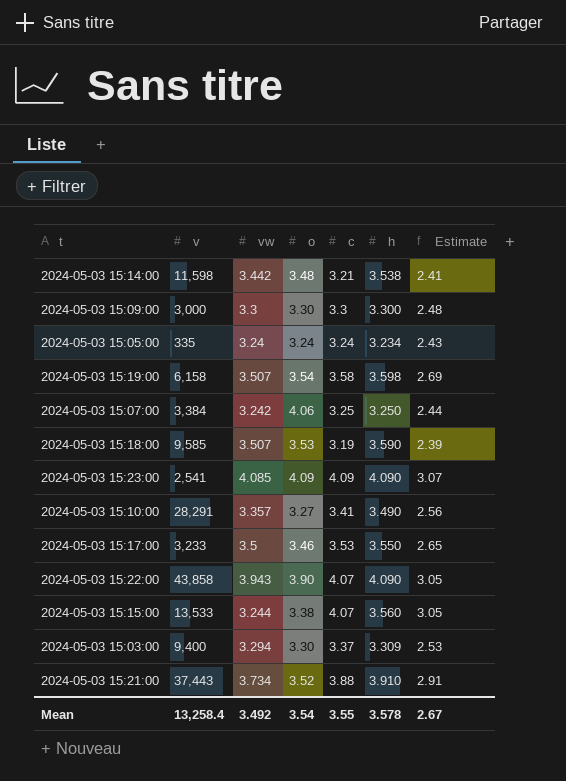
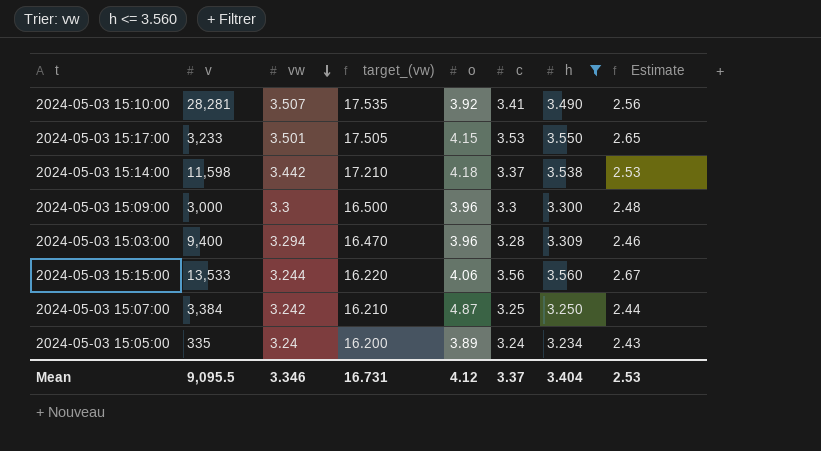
filter: none -> h <= 3.560
row order: none -> vw descending
column target_(vw) | formula: none -> [vw] * 5
2024-05-03 15:10:00 | v: 28,291 -> 28,281
2024-05-03 15:10:00 | vw: 3.357 -> 3.507
2024-05-03 15:10:00 | o: 3.27 -> 3.92
2024-05-03 15:17:00 | vw: 3.5 -> 3.501
2024-05-03 15:17:00 | o: 3.46 -> 4.15
2024-05-03 15:14:00 | o: 3.48 -> 4.18
2024-05-03 15:14:00 | c: 3.21 -> 3.37
2024-05-03 15:14:00 | Estimate: 2.41 -> 2.53
2024-05-03 15:09:00 | o: 3.30 -> 3.96
2024-05-03 15:03:00 | o: 3.30 -> 3.96
2024-05-03 15:03:00 | c: 3.37 -> 3.28
2024-05-03 15:03:00 | Estimate: 2.53 -> 2.46
2024-05-03 15:15:00 | o: 3.38 -> 4.06
2024-05-03 15:15:00 | c: 4.07 -> 3.56
2024-05-03 15:15:00 | Estimate: 3.05 -> 2.67
2024-05-03 15:07:00 | o: 4.06 -> 4.87
2024-05-03 15:05:00 | o: 3.24 -> 3.89
Mean | v: 13,258.4 -> 9,095.5
Mean | vw: 3.492 -> 3.346
Mean | o: 3.54 -> 4.12
Mean | c: 3.55 -> 3.37
Mean | h: 3.578 -> 3.404
Mean | Estimate: 2.67 -> 2.53

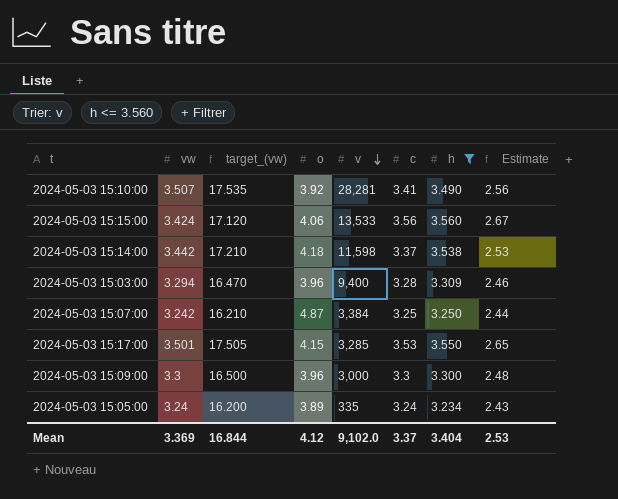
row order: vw descending -> v descending
column v | position: 2 -> 5
2024-05-03 15:15:00 | vw: 3.244 -> 3.424
2024-05-03 15:15:00 | target_(vw): 16.220 -> 17.120
2024-05-03 15:17:00 | v: 3,233 -> 3,285
Mean | vw: 3.346 -> 3.369
Mean | target_(vw): 16.731 -> 16.844
Mean | v: 9,095.5 -> 9,102.0

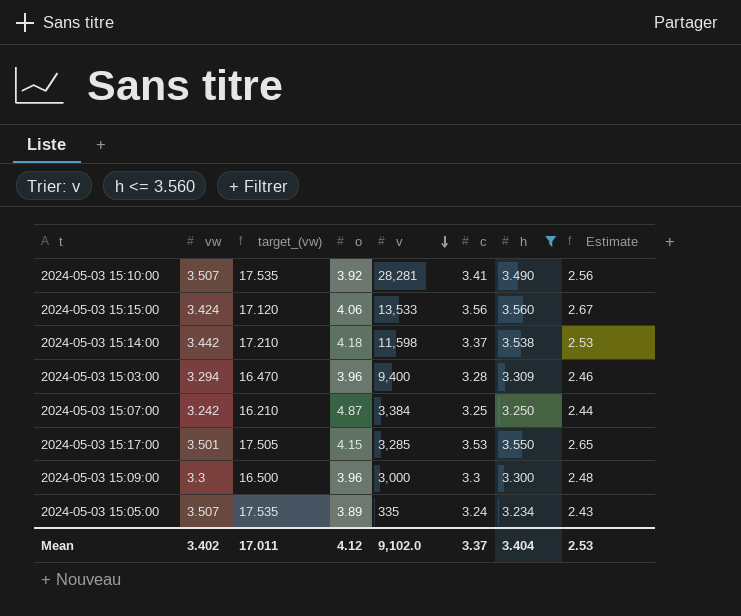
2024-05-03 15:05:00 | vw: 3.24 -> 3.507
2024-05-03 15:05:00 | target_(vw): 16.200 -> 17.535
Mean | vw: 3.369 -> 3.402
Mean | target_(vw): 16.844 -> 17.011

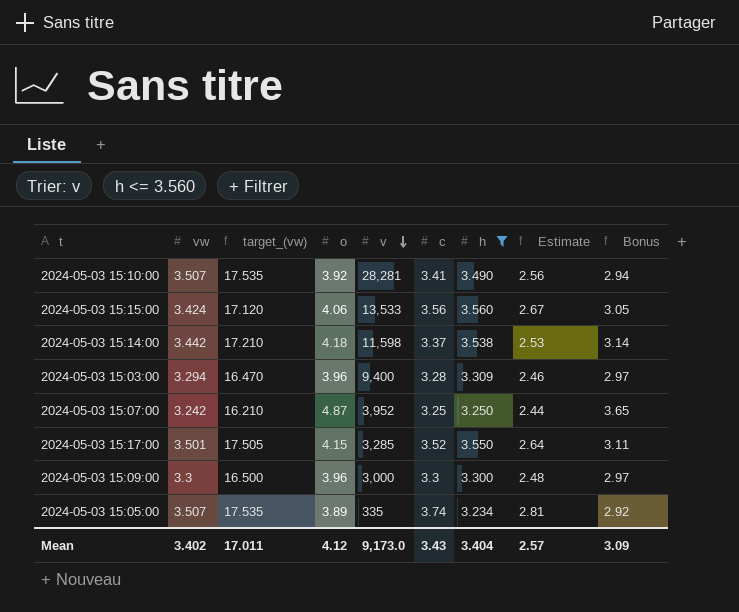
column Bonus | formula: none -> [o] * 0.75
2024-05-03 15:07:00 | v: 3,384 -> 3,952
2024-05-03 15:17:00 | c: 3.53 -> 3.52
2024-05-03 15:17:00 | Estimate: 2.65 -> 2.64
2024-05-03 15:05:00 | c: 3.24 -> 3.74
2024-05-03 15:05:00 | Estimate: 2.43 -> 2.81
Mean | v: 9,102.0 -> 9,173.0
Mean | c: 3.37 -> 3.43
Mean | Estimate: 2.53 -> 2.57

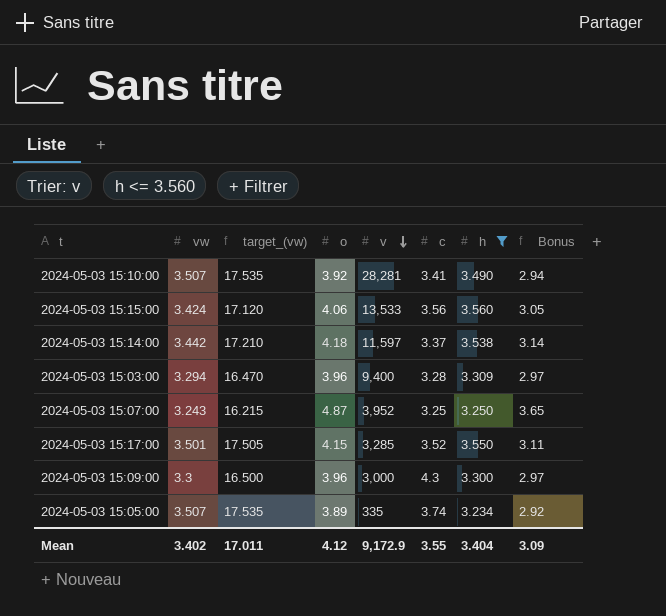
column Estimate | formula: [c] * 0.75 -> none
2024-05-03 15:14:00 | v: 11,598 -> 11,597
2024-05-03 15:07:00 | vw: 3.242 -> 3.243
2024-05-03 15:07:00 | target_(vw): 16.210 -> 16.215
2024-05-03 15:09:00 | c: 3.3 -> 4.3
Mean | v: 9,173.0 -> 9,172.9
Mean | c: 3.43 -> 3.55

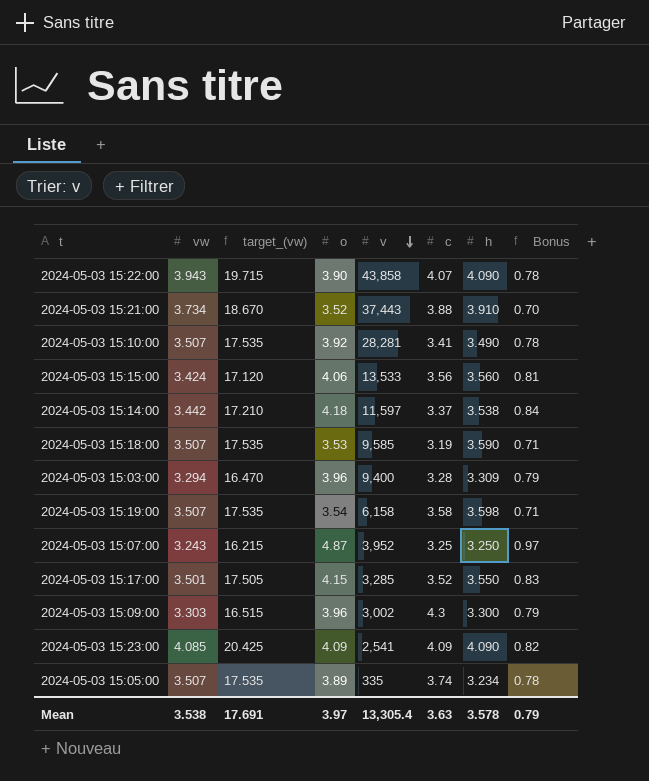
filter: h <= 3.560 -> none
column Bonus | formula: [o] * 0.75 -> [o] * 0.2
2024-05-03 15:09:00 | vw: 3.3 -> 3.303
2024-05-03 15:09:00 | target_(vw): 16.500 -> 16.515
2024-05-03 15:09:00 | v: 3,000 -> 3,002
Mean | vw: 3.402 -> 3.538
Mean | target_(vw): 17.011 -> 17.691
Mean | o: 4.12 -> 3.97
Mean | v: 9,172.9 -> 13,305.4
Mean | c: 3.55 -> 3.63
Mean | h: 3.404 -> 3.578
Mean | Bonus: 3.09 -> 0.79

